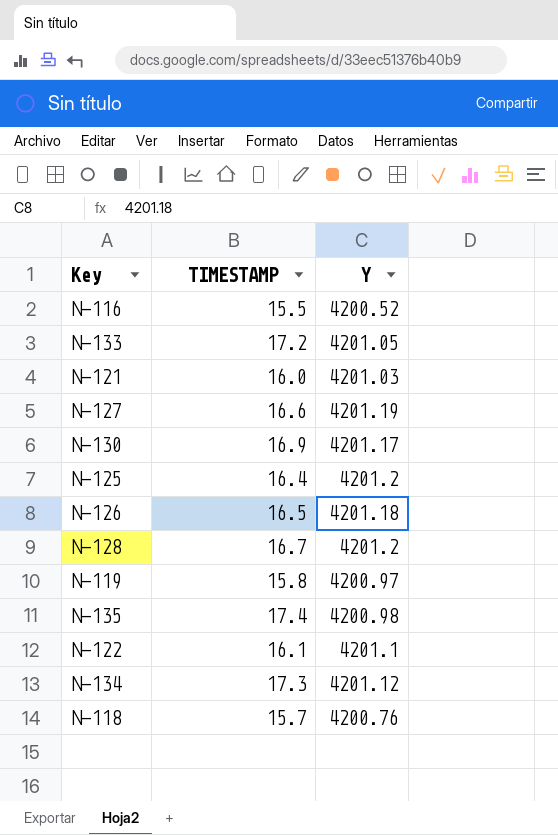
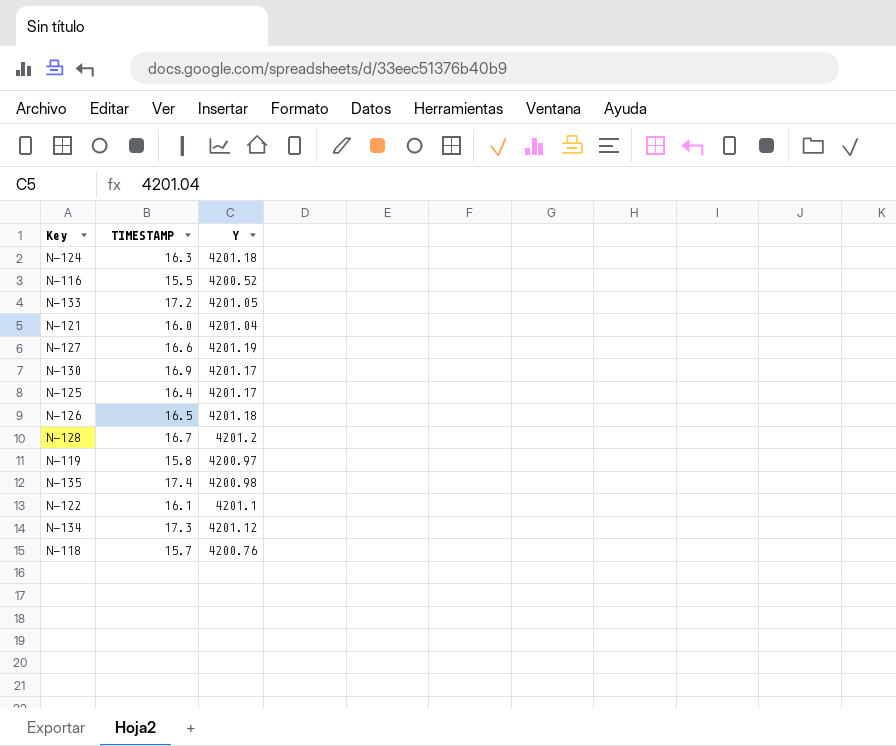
row N-124: none -> 16.3 | 4201.18
N-121 | Y: 4201.03 -> 4201.04
N-125 | Y: 4201.2 -> 4201.17

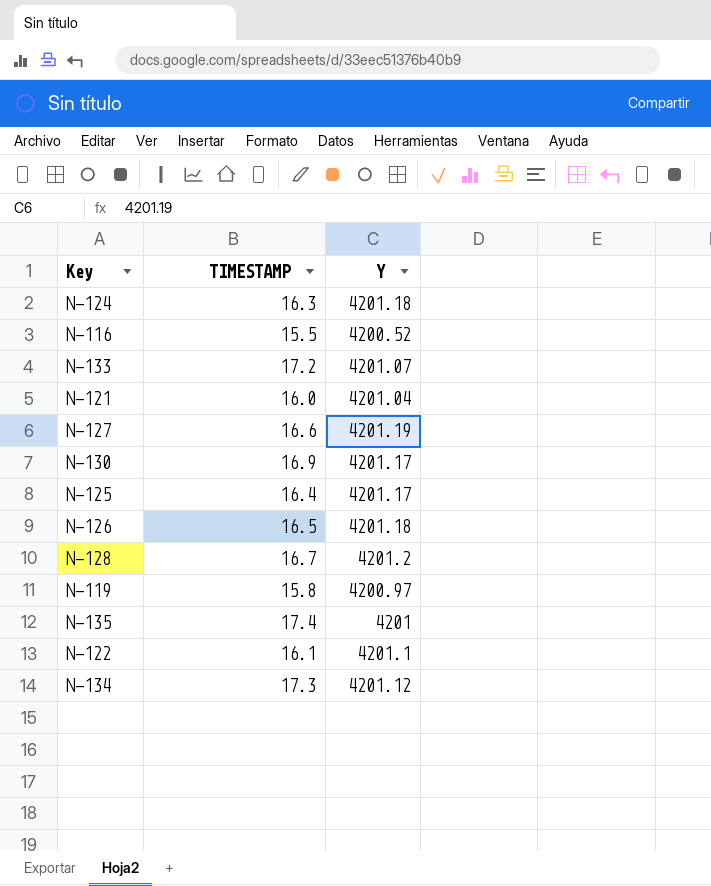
row N-118: 15.7 | 4200.76 -> none
N-133 | Y: 4201.05 -> 4201.07
N-135 | Y: 4200.98 -> 4201

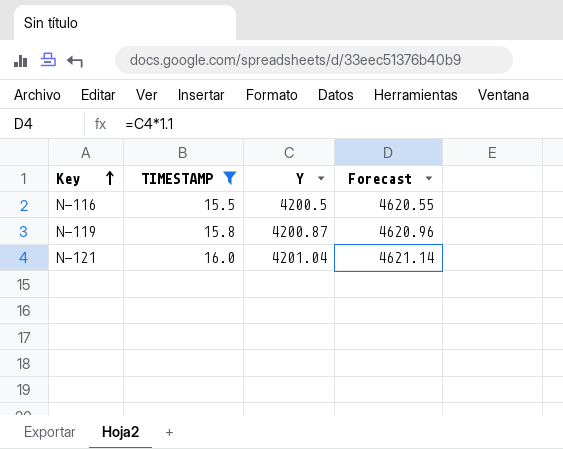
filter: none -> TIMESTAMP <= 16.0
row order: none -> Key ascending
column Forecast | formula: none -> [Y] * 1.1
N-116 | Y: 4200.52 -> 4200.5
N-119 | Y: 4200.97 -> 4200.87

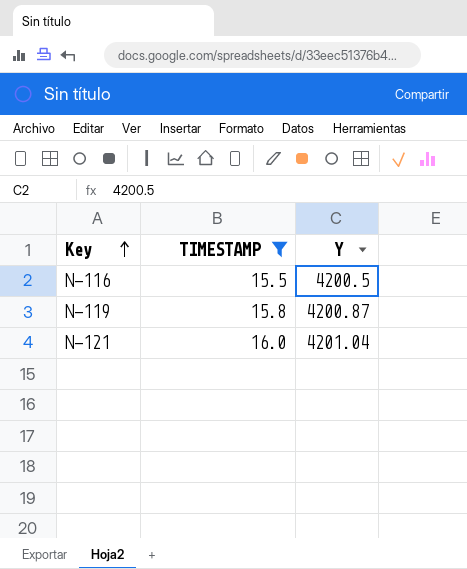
column Forecast | formula: [Y] * 1.1 -> none

